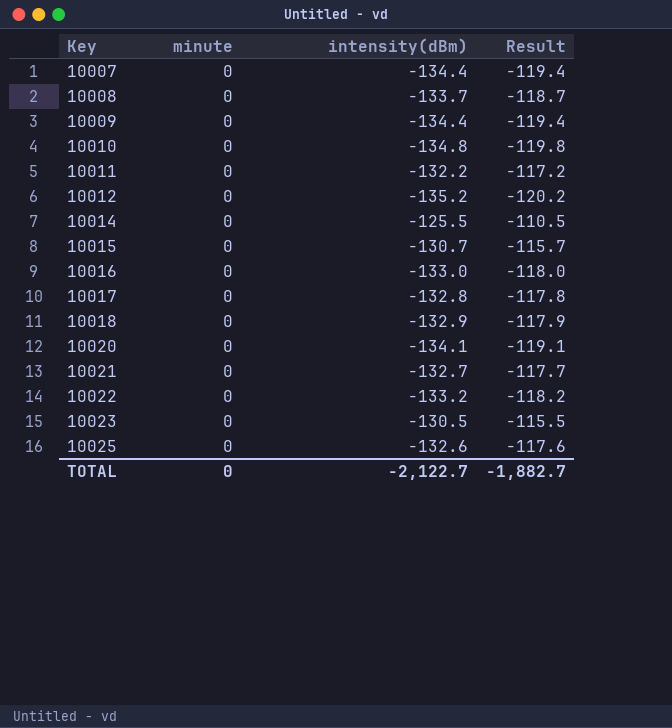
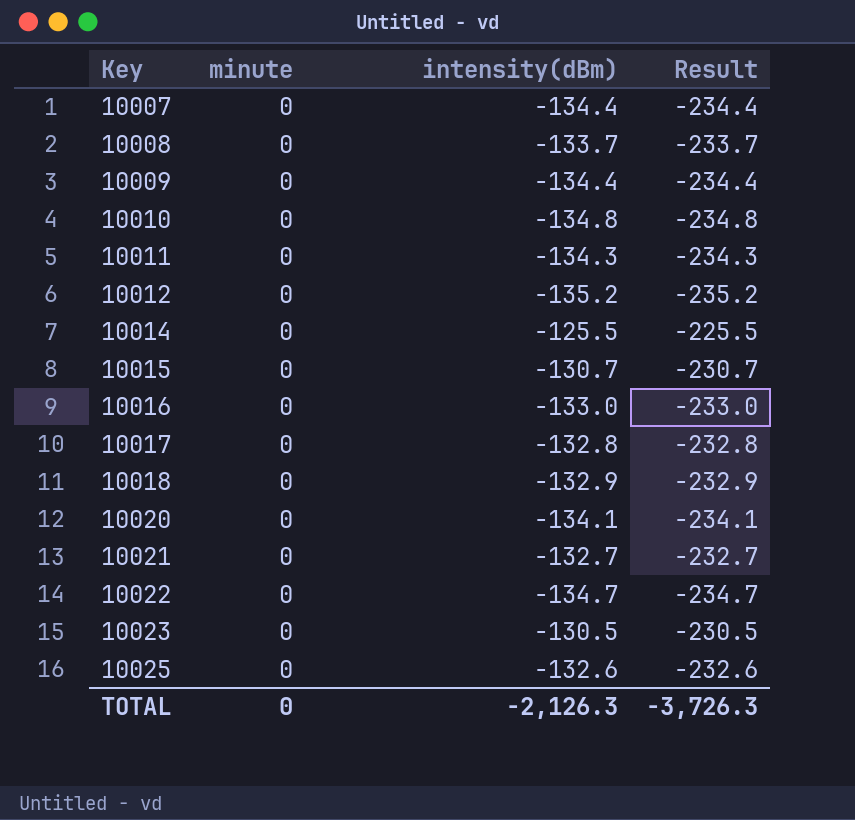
column Result | formula: [intensity(dBm)] + 15 -> [intensity(dBm)] - 100
10011 | intensity(dBm): -132.2 -> -134.3
10022 | intensity(dBm): -133.2 -> -134.7
TOTAL | intensity(dBm): -2,122.7 -> -2,126.3
TOTAL | Result: -1,882.7 -> -3,726.3

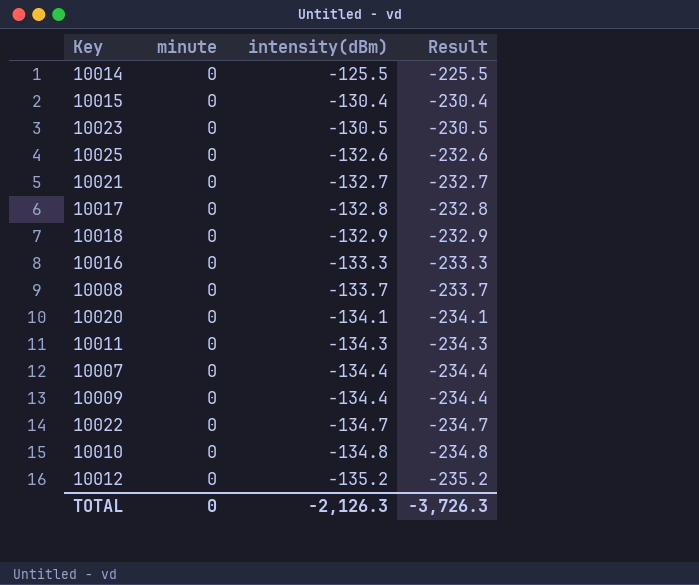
row order: Key ascending -> intensity(dBm) descending
10015 | intensity(dBm): -130.7 -> -130.4
10015 | Result: -230.7 -> -230.4
10016 | intensity(dBm): -133.0 -> -133.3
10016 | Result: -233.0 -> -233.3

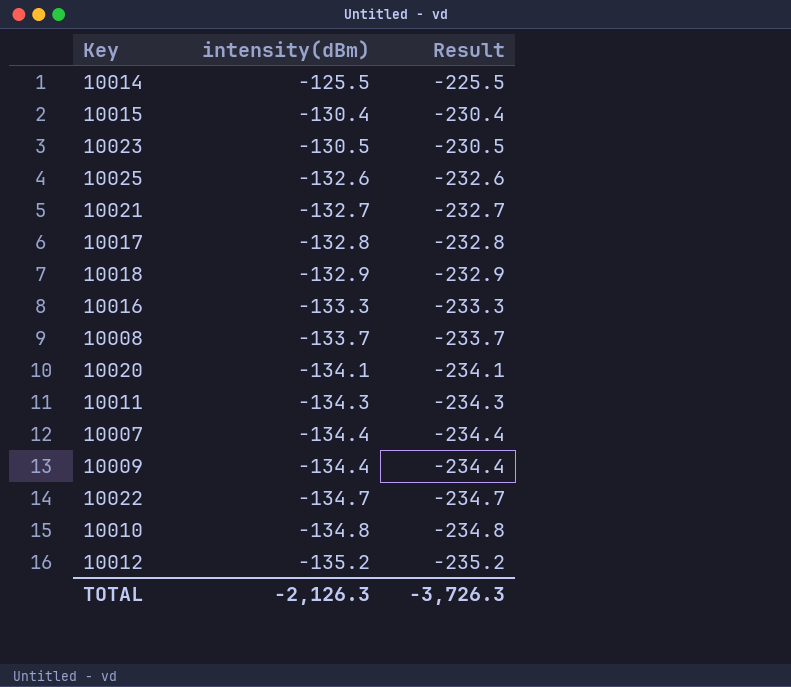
column minute | position: 2 -> none

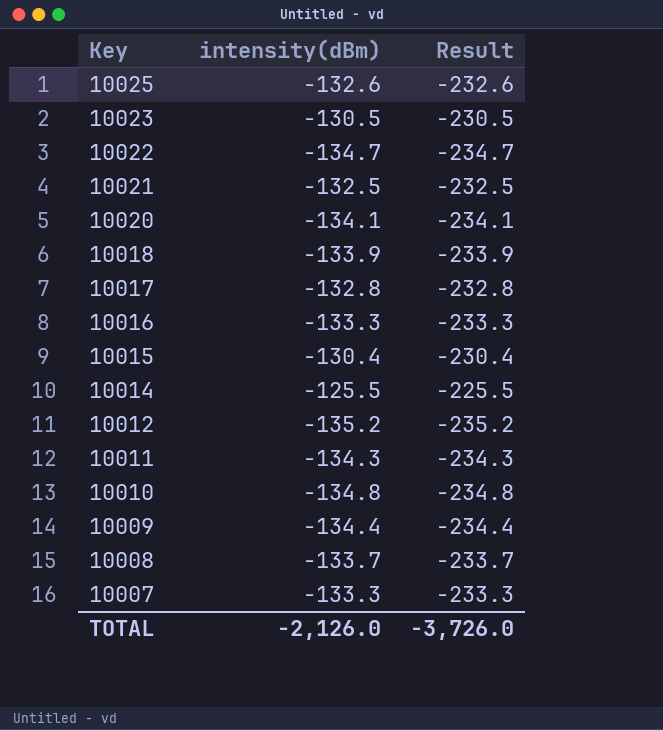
row order: intensity(dBm) descending -> Key descending
10021 | intensity(dBm): -132.7 -> -132.5
10021 | Result: -232.7 -> -232.5
10018 | intensity(dBm): -132.9 -> -133.9
10018 | Result: -232.9 -> -233.9
10007 | intensity(dBm): -134.4 -> -133.3
10007 | Result: -234.4 -> -233.3
TOTAL | intensity(dBm): -2,126.3 -> -2,126.0
TOTAL | Result: -3,726.3 -> -3,726.0

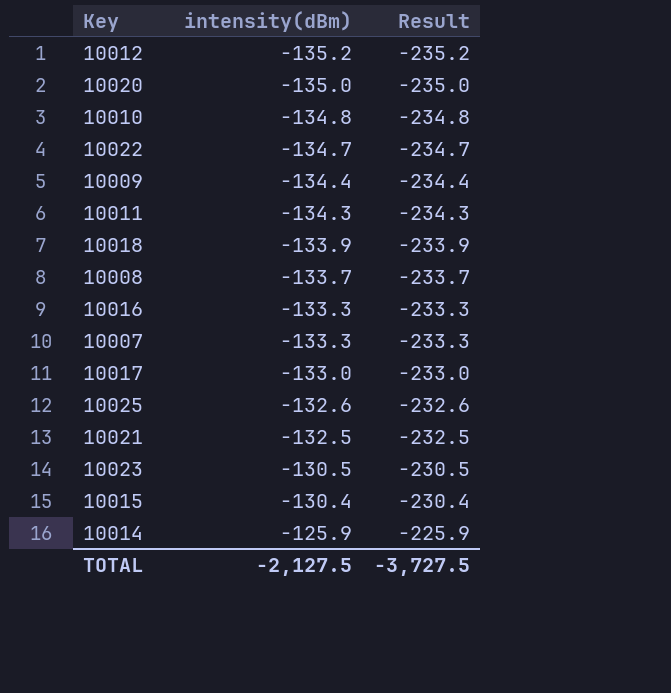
row order: Key descending -> intensity(dBm) ascending
10020 | intensity(dBm): -134.1 -> -135.0
10020 | Result: -234.1 -> -235.0
10017 | intensity(dBm): -132.8 -> -133.0
10017 | Result: -232.8 -> -233.0
10014 | intensity(dBm): -125.5 -> -125.9
10014 | Result: -225.5 -> -225.9
TOTAL | intensity(dBm): -2,126.0 -> -2,127.5
TOTAL | Result: -3,726.0 -> -3,727.5

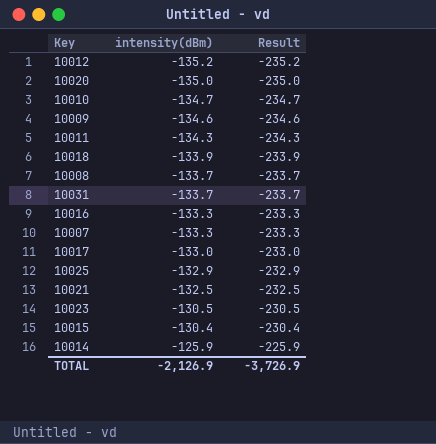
row 10022: -134.7 | -234.7 -> none
10010 | intensity(dBm): -134.8 -> -134.7
10010 | Result: -234.8 -> -234.7
10009 | intensity(dBm): -134.4 -> -134.6
10009 | Result: -234.4 -> -234.6
row 10031: none -> -133.7 | -233.7
10025 | intensity(dBm): -132.6 -> -132.9
10025 | Result: -232.6 -> -232.9
TOTAL | intensity(dBm): -2,127.5 -> -2,126.9
TOTAL | Result: -3,727.5 -> -3,726.9

